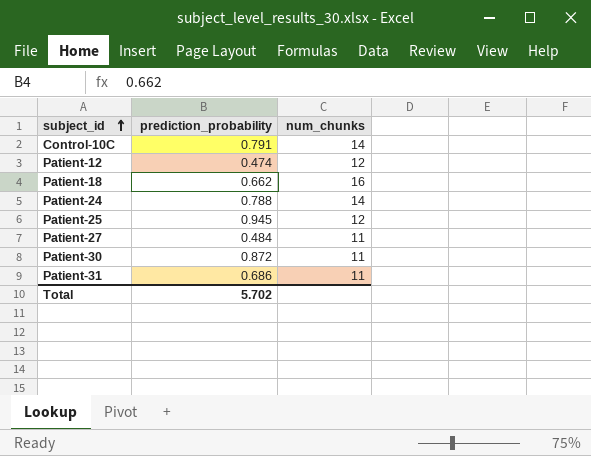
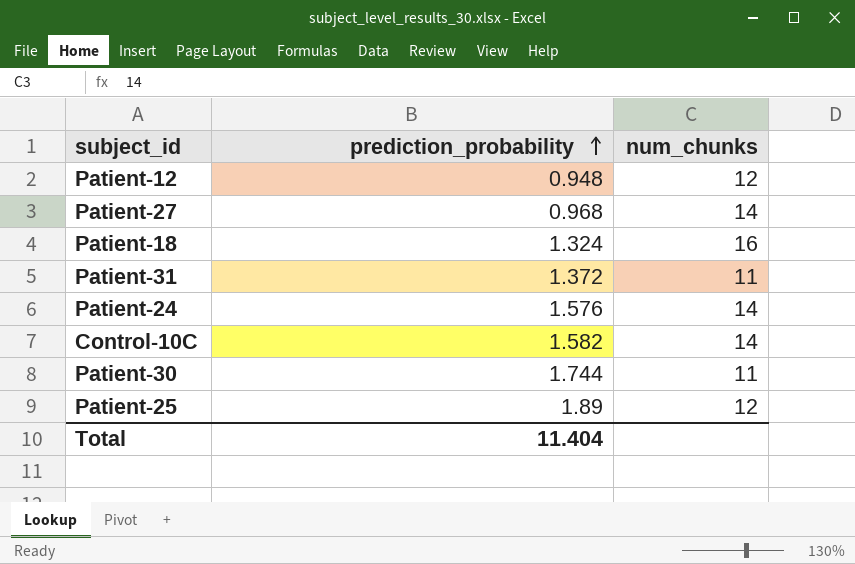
row order: subject_id ascending -> prediction_probability ascending
Patient-12 | prediction_probability: 0.474 -> 0.948
Patient-27 | prediction_probability: 0.484 -> 0.968
Patient-27 | num_chunks: 11 -> 14
Patient-18 | prediction_probability: 0.662 -> 1.324
Patient-31 | prediction_probability: 0.686 -> 1.372
Patient-24 | prediction_probability: 0.788 -> 1.576
Control-10C | prediction_probability: 0.791 -> 1.582
Patient-30 | prediction_probability: 0.872 -> 1.744
Patient-25 | prediction_probability: 0.945 -> 1.89
Total | prediction_probability: 5.702 -> 11.404

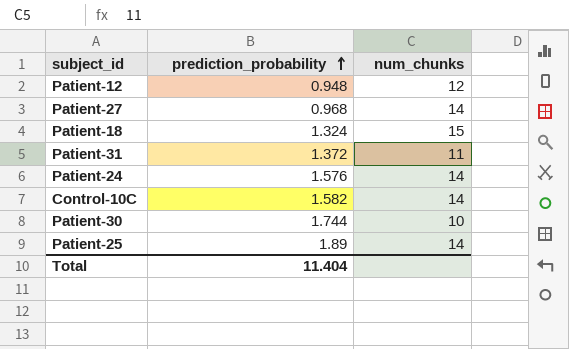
Patient-18 | num_chunks: 16 -> 15
Patient-30 | num_chunks: 11 -> 10
Patient-25 | num_chunks: 12 -> 14

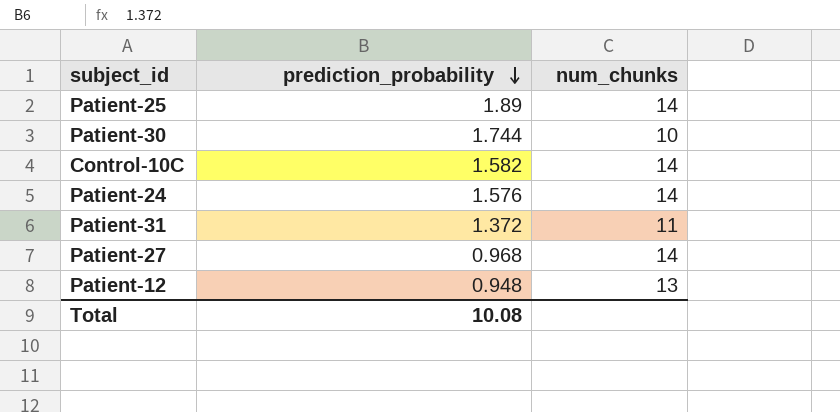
row order: prediction_probability ascending -> prediction_probability descending
row Patient-18: 1.324 | 15 -> none
Patient-12 | num_chunks: 12 -> 13
Total | prediction_probability: 11.404 -> 10.08

